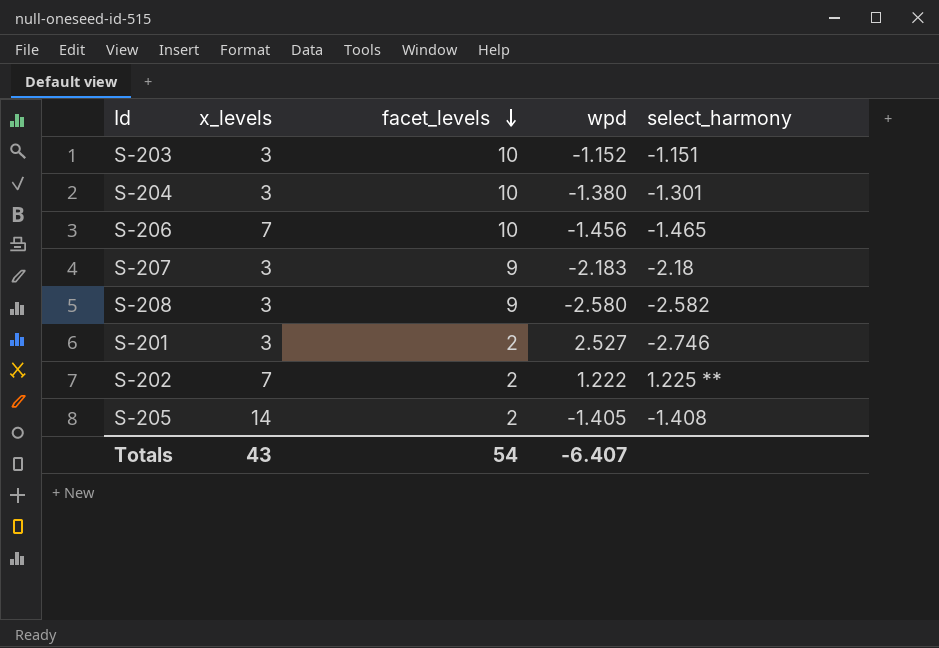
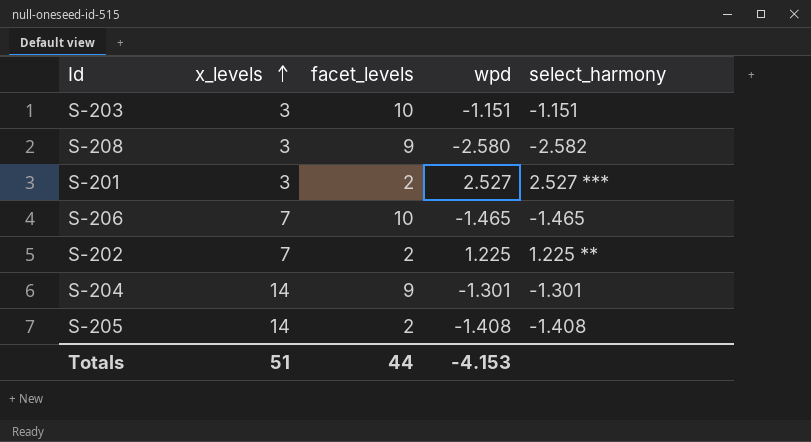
row order: facet_levels descending -> x_levels ascending
row S-207: 3 | 9 | -2.183 | -2.18 -> none
S-203 | wpd: -1.152 -> -1.151
S-201 | select_harmony: -2.746 -> 2.527 ***
S-206 | wpd: -1.456 -> -1.465
S-202 | wpd: 1.222 -> 1.225
S-204 | x_levels: 3 -> 14
S-204 | facet_levels: 10 -> 9
S-204 | wpd: -1.380 -> -1.301
S-205 | wpd: -1.405 -> -1.408
Totals | x_levels: 43 -> 51
Totals | facet_levels: 54 -> 44
Totals | wpd: -6.407 -> -4.153

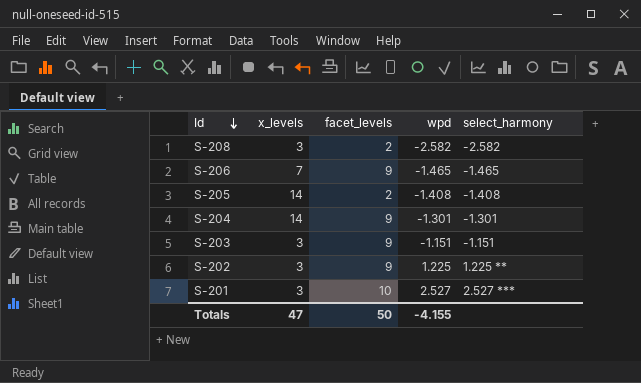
row order: x_levels ascending -> Id descending
S-208 | facet_levels: 9 -> 2
S-208 | wpd: -2.580 -> -2.582
S-206 | facet_levels: 10 -> 9
S-203 | facet_levels: 10 -> 9
S-202 | x_levels: 7 -> 3
S-202 | facet_levels: 2 -> 9
S-201 | facet_levels: 2 -> 10
Totals | x_levels: 51 -> 47
Totals | facet_levels: 44 -> 50
Totals | wpd: -4.153 -> -4.155

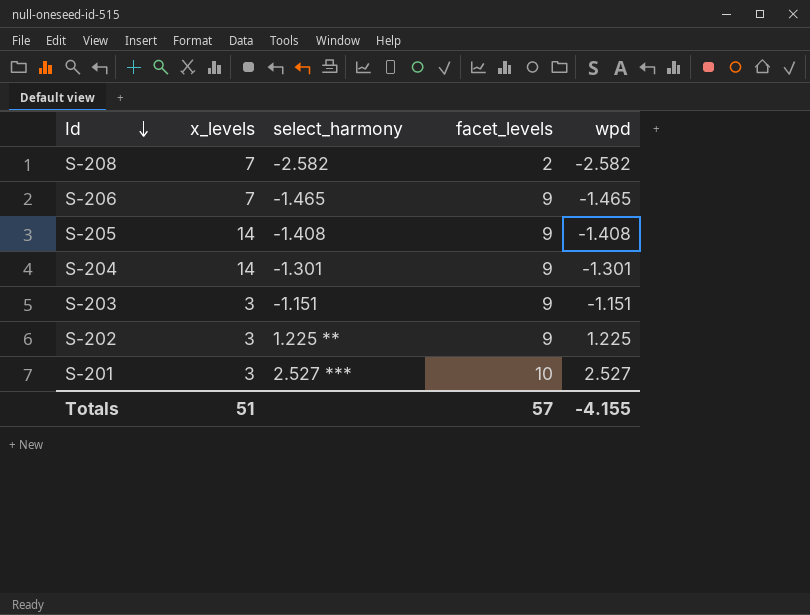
column select_harmony | position: 5 -> 3
S-208 | x_levels: 3 -> 7
S-205 | facet_levels: 2 -> 9
Totals | x_levels: 47 -> 51
Totals | facet_levels: 50 -> 57

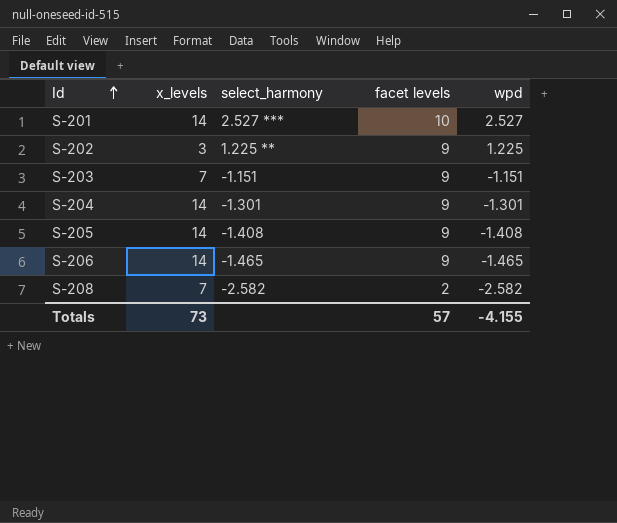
row order: Id descending -> Id ascending
column name: facet_levels -> facet levels
S-201 | x_levels: 3 -> 14
S-203 | x_levels: 3 -> 7
S-206 | x_levels: 7 -> 14
Totals | x_levels: 51 -> 73

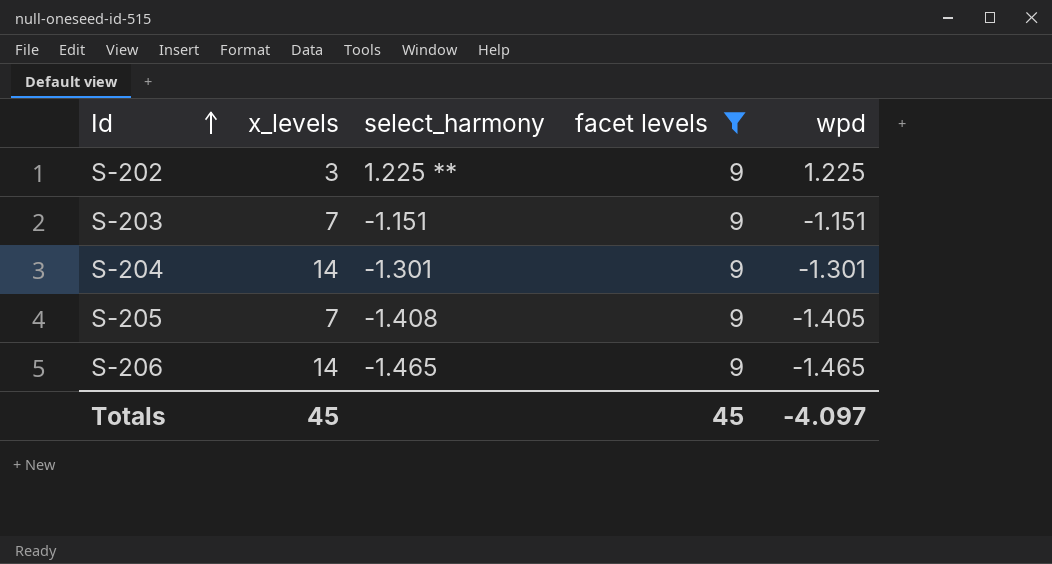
filter: none -> facet levels = 9
S-205 | x_levels: 14 -> 7
S-205 | wpd: -1.408 -> -1.405
Totals | x_levels: 73 -> 45
Totals | facet levels: 57 -> 45
Totals | wpd: -4.155 -> -4.097

